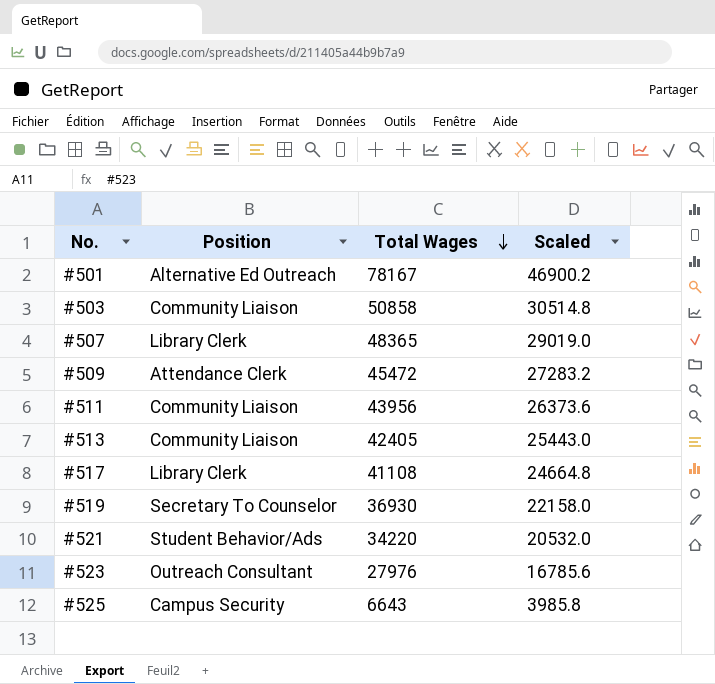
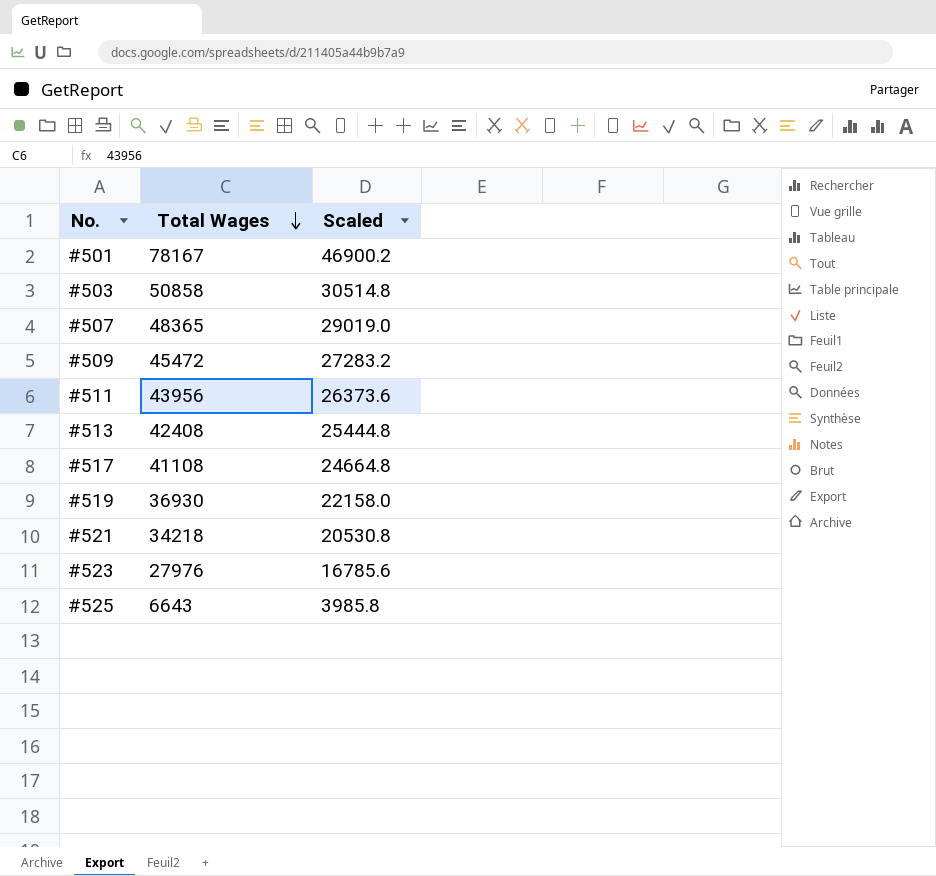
column Position | position: 2 -> none
#513 | Total Wages: 42405 -> 42408
#513 | Scaled: 25443.0 -> 25444.8
#521 | Total Wages: 34220 -> 34218
#521 | Scaled: 20532.0 -> 20530.8

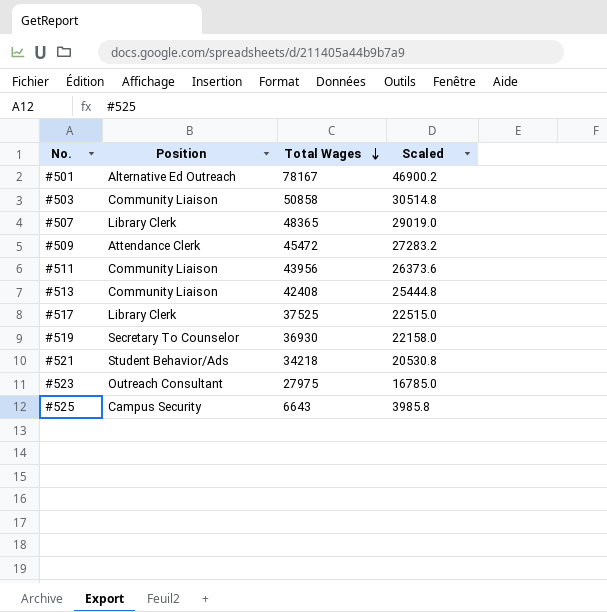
column Position | position: none -> 2
#517 | Total Wages: 41108 -> 37525
#517 | Scaled: 24664.8 -> 22515.0
#523 | Total Wages: 27976 -> 27975
#523 | Scaled: 16785.6 -> 16785.0

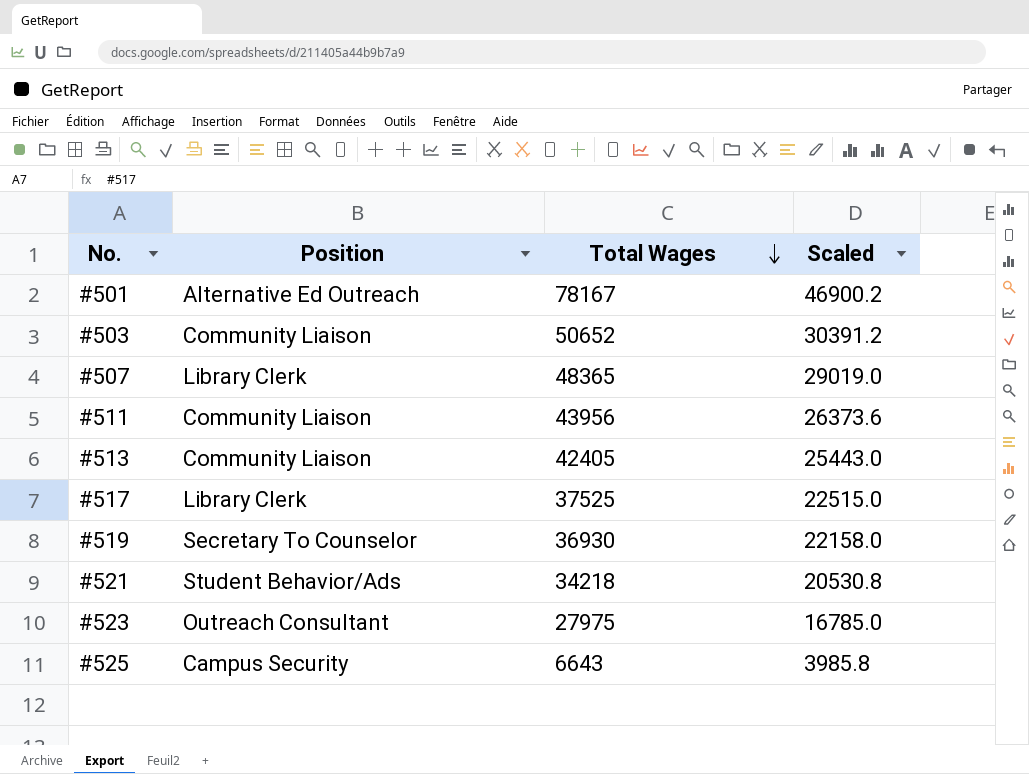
row #509: Attendance Clerk | 45472 | 27283.2 -> none
#503 | Total Wages: 50858 -> 50652
#503 | Scaled: 30514.8 -> 30391.2
#513 | Total Wages: 42408 -> 42405
#513 | Scaled: 25444.8 -> 25443.0

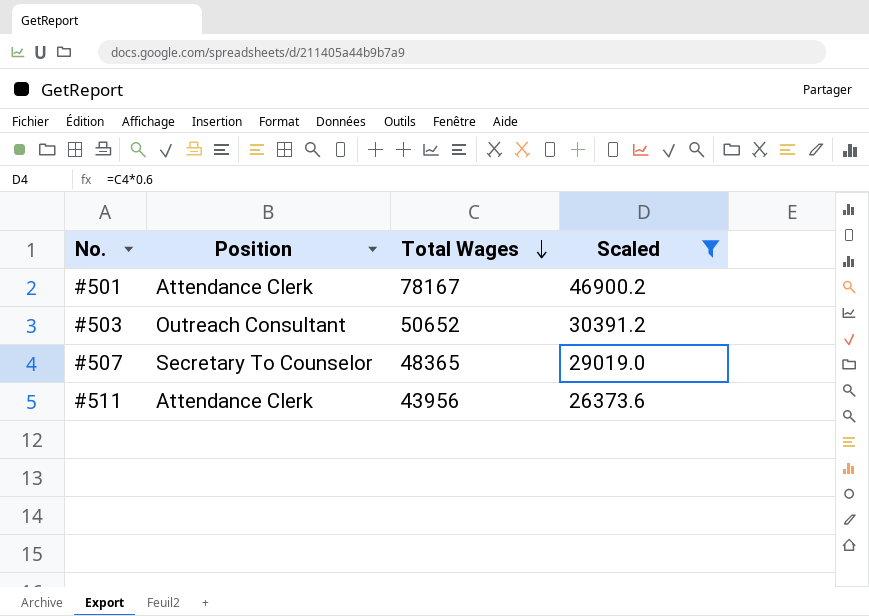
filter: none -> Scaled >= 26373.6
#501 | Position: Alternative Ed Outreach -> Attendance Clerk
#503 | Position: Community Liaison -> Outreach Consultant
#507 | Position: Library Clerk -> Secretary To Counselor
#511 | Position: Community Liaison -> Attendance Clerk

